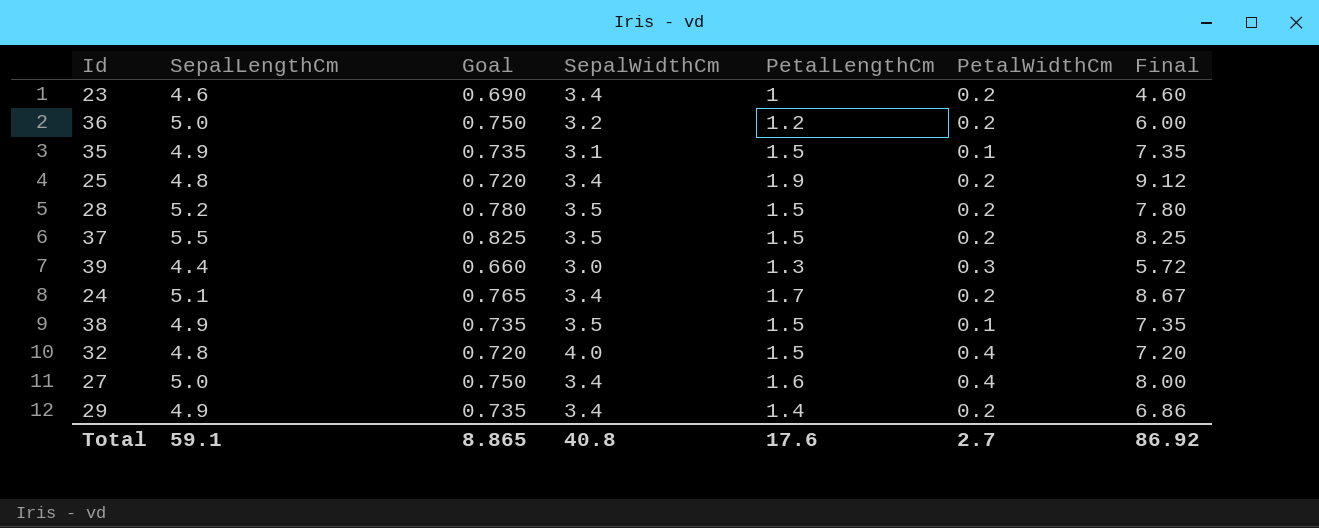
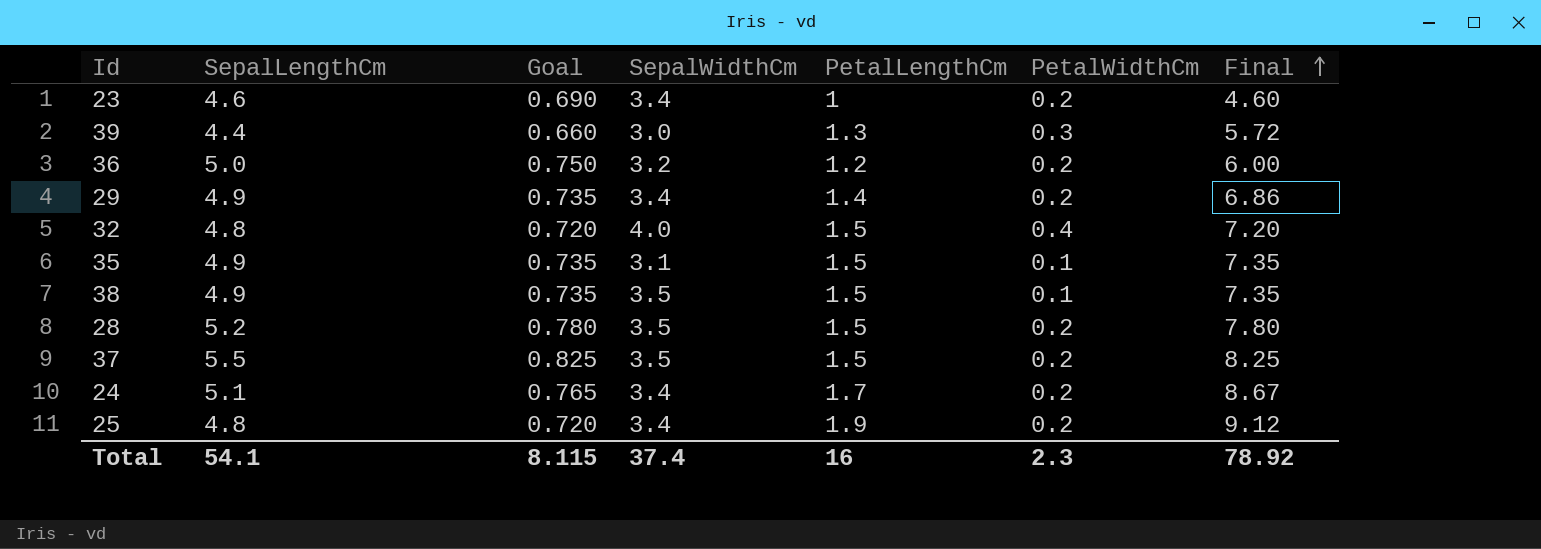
row order: none -> Final ascending
row 27: 5.0 | 0.750 | 3.4 | 1.6 | 0.4 | 8.00 -> none
Total | SepalLengthCm: 59.1 -> 54.1
Total | Goal: 8.865 -> 8.115
Total | SepalWidthCm: 40.8 -> 37.4
Total | PetalLengthCm: 17.6 -> 16
Total | PetalWidthCm: 2.7 -> 2.3
Total | Final: 86.92 -> 78.92

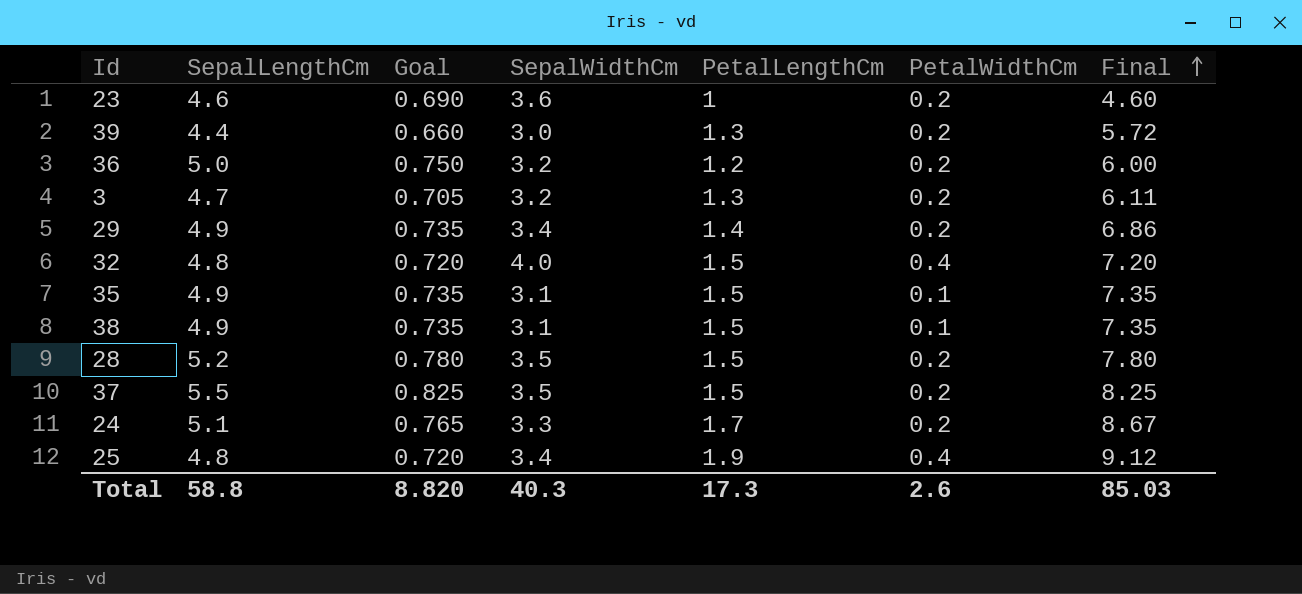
23 | SepalWidthCm: 3.4 -> 3.6
39 | PetalWidthCm: 0.3 -> 0.2
row 3: none -> 4.7 | 0.705 | 3.2 | 1.3 | 0.2 | 6.11
38 | SepalWidthCm: 3.5 -> 3.1
24 | SepalWidthCm: 3.4 -> 3.3
25 | PetalWidthCm: 0.2 -> 0.4
Total | SepalLengthCm: 54.1 -> 58.8
Total | Goal: 8.115 -> 8.820
Total | SepalWidthCm: 37.4 -> 40.3
Total | PetalLengthCm: 16 -> 17.3
Total | PetalWidthCm: 2.3 -> 2.6
Total | Final: 78.92 -> 85.03

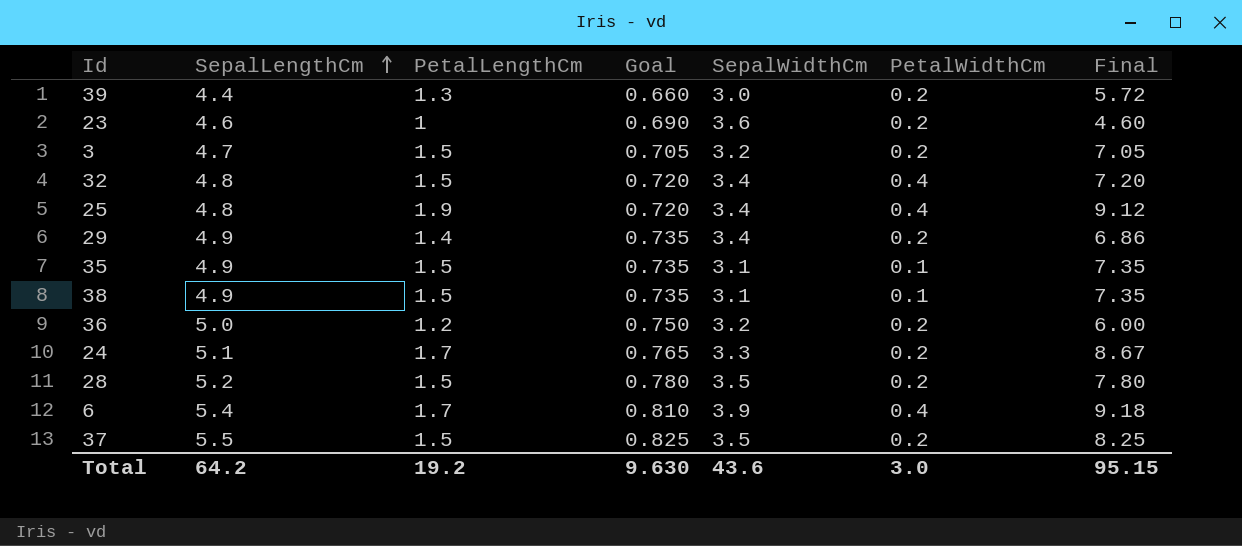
row order: Final ascending -> SepalLengthCm ascending
column PetalLengthCm | position: 5 -> 3
3 | PetalLengthCm: 1.3 -> 1.5
3 | Final: 6.11 -> 7.05
32 | SepalWidthCm: 4.0 -> 3.4
row 6: none -> 5.4 | 1.7 | 0.810 | 3.9 | 0.4 | 9.18
Total | SepalLengthCm: 58.8 -> 64.2
Total | PetalLengthCm: 17.3 -> 19.2
Total | Goal: 8.820 -> 9.630
Total | SepalWidthCm: 40.3 -> 43.6
Total | PetalWidthCm: 2.6 -> 3.0
Total | Final: 85.03 -> 95.15

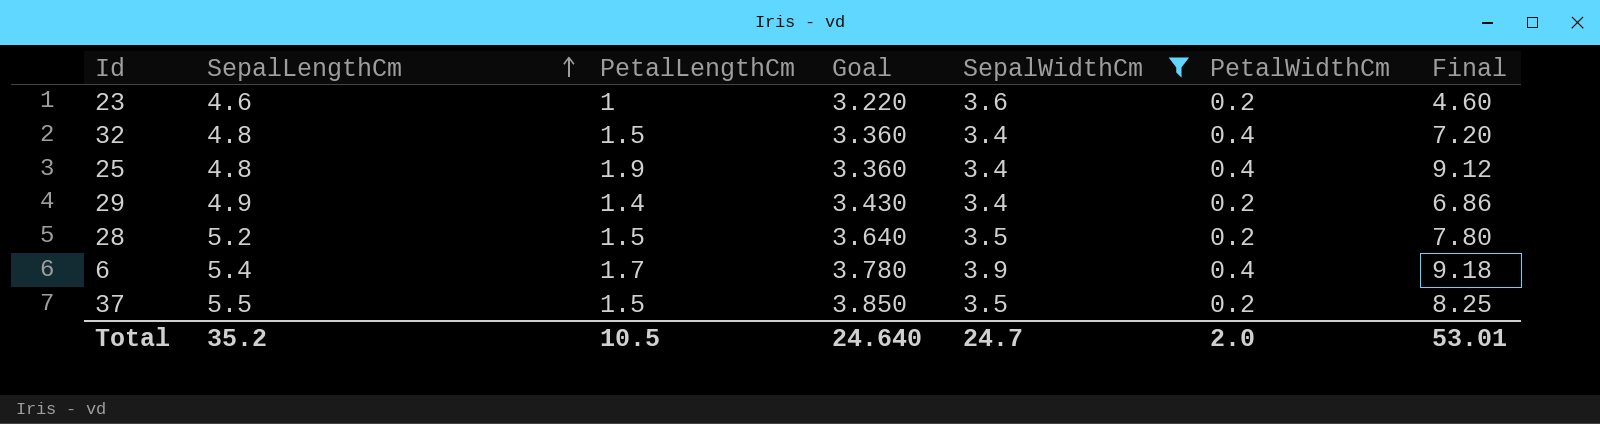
filter: none -> SepalWidthCm >= 3.4
column Goal | formula: [SepalLengthCm] * 0.15 -> [SepalLengthCm] * 0.7
Total | SepalLengthCm: 64.2 -> 35.2
Total | PetalLengthCm: 19.2 -> 10.5
Total | Goal: 9.630 -> 24.640
Total | SepalWidthCm: 43.6 -> 24.7
Total | PetalWidthCm: 3.0 -> 2.0
Total | Final: 95.15 -> 53.01

